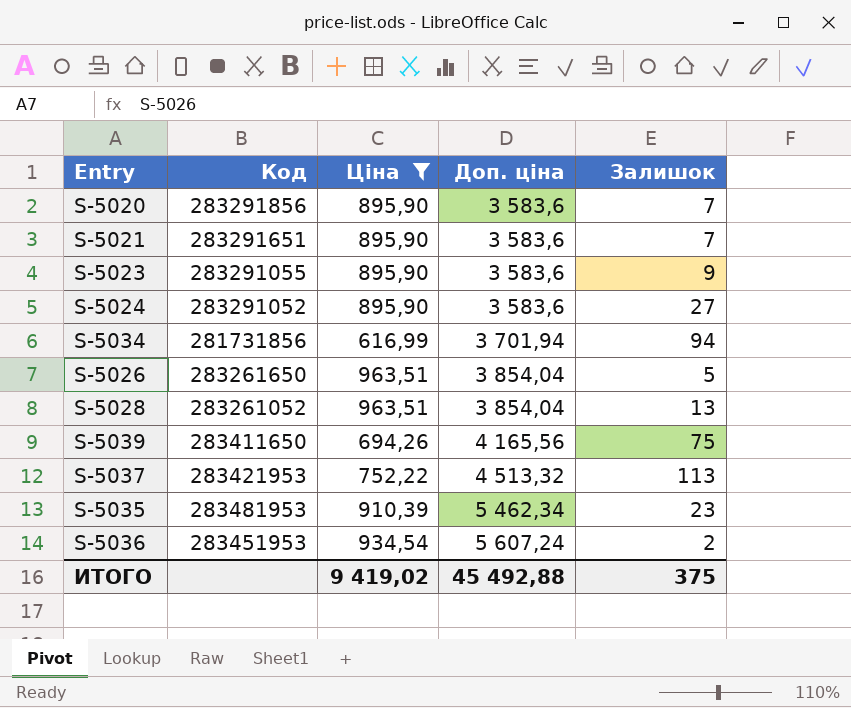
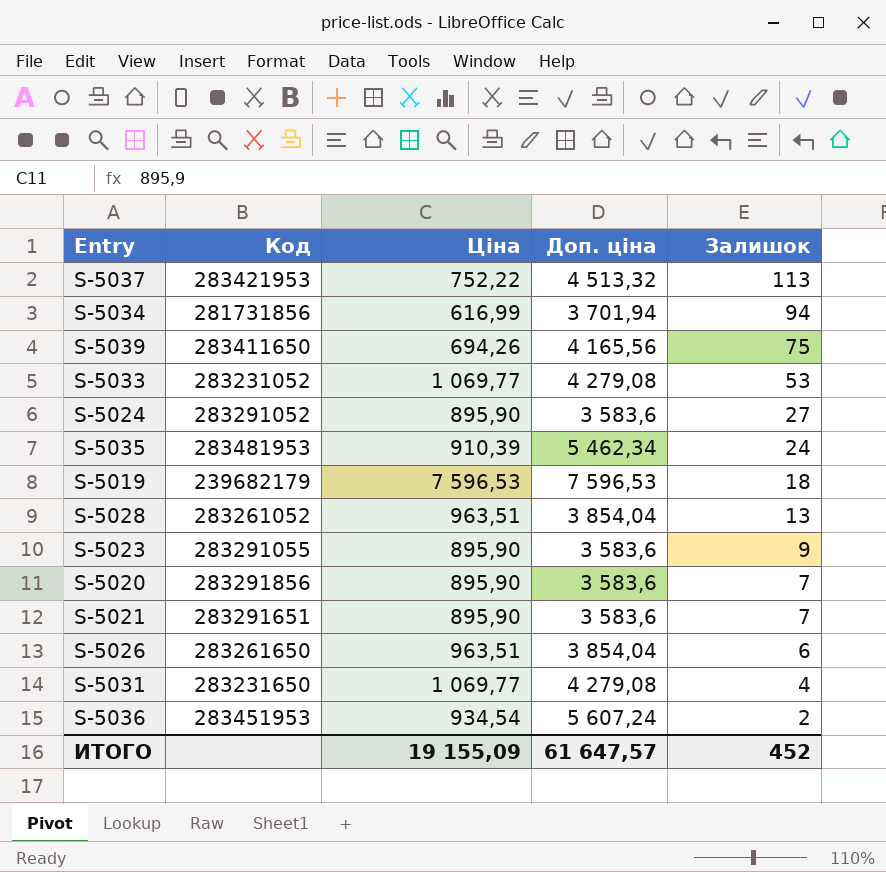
filter: Ціна <= 963,51 -> none
row order: Доп. ціна ascending -> Залишок descending
S-5035 | Залишок: 23 -> 24
S-5026 | Залишок: 5 -> 6
ИТОГО | Ціна: 9 419,02 -> 19 155,09
ИТОГО | Доп. ціна: 45 492,88 -> 61 647,57
ИТОГО | Залишок: 375 -> 452

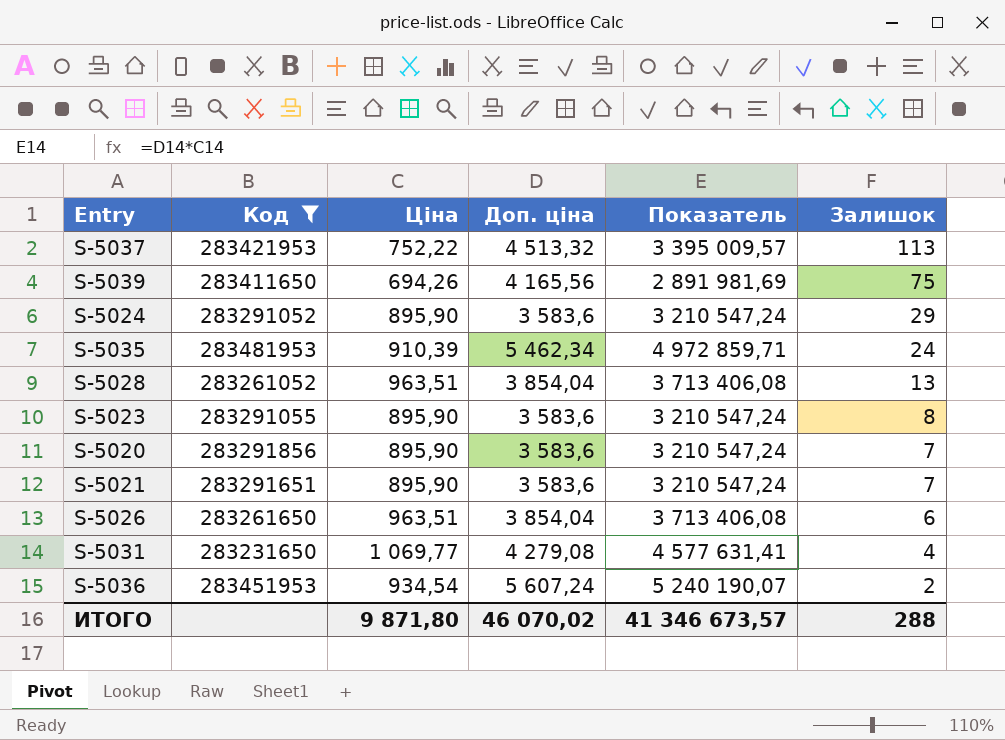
filter: none -> Код >= 283231650
column Показатель | formula: none -> [Ціна] * [Доп. ціна]
S-5024 | Залишок: 27 -> 29
S-5023 | Залишок: 9 -> 8
ИТОГО | Ціна: 19 155,09 -> 9 871,80
ИТОГО | Доп. ціна: 61 647,57 -> 46 070,02
ИТОГО | Залишок: 452 -> 288

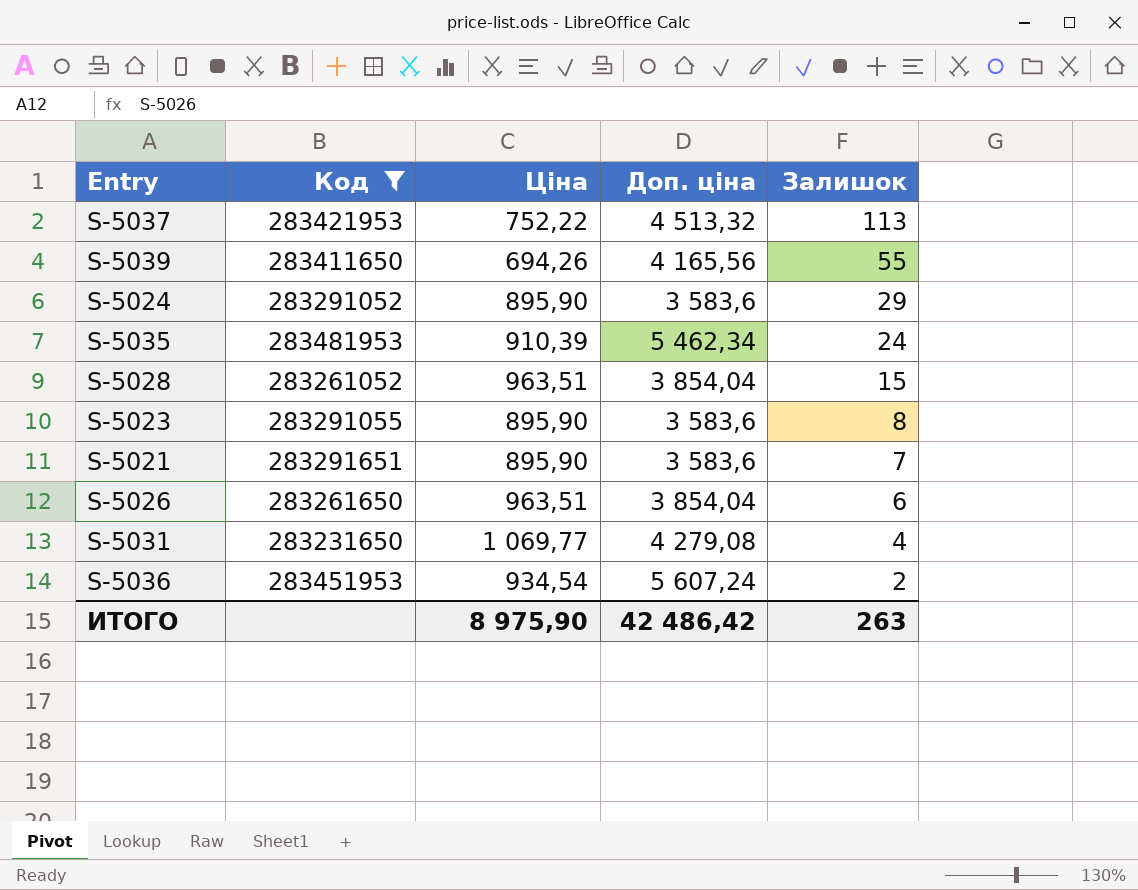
column Показатель | formula: [Ціна] * [Доп. ціна] -> none
row S-5020: 283291856 | 895,90 | 3 583,6 | 3 210 547,24 | 7 -> none
S-5039 | Залишок: 75 -> 55
S-5028 | Залишок: 13 -> 15
ИТОГО | Ціна: 9 871,80 -> 8 975,90
ИТОГО | Доп. ціна: 46 070,02 -> 42 486,42
ИТОГО | Залишок: 288 -> 263

